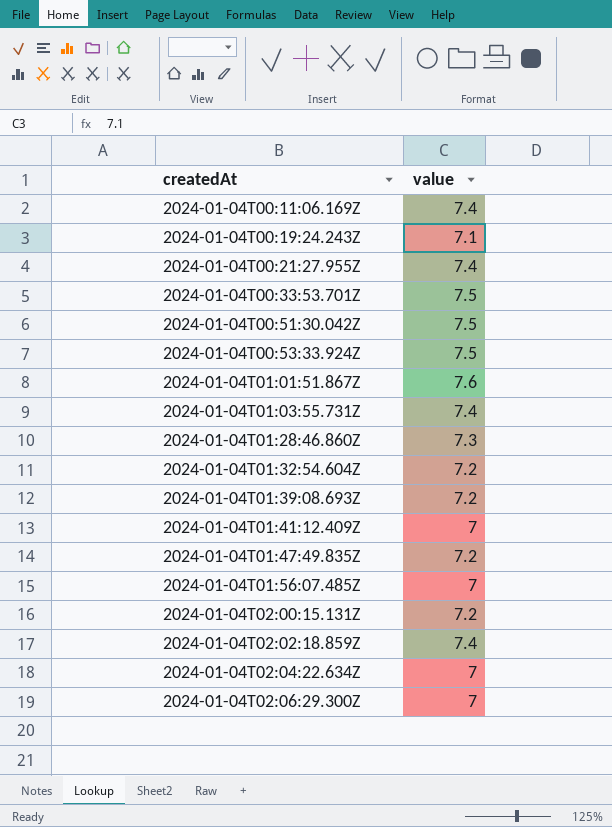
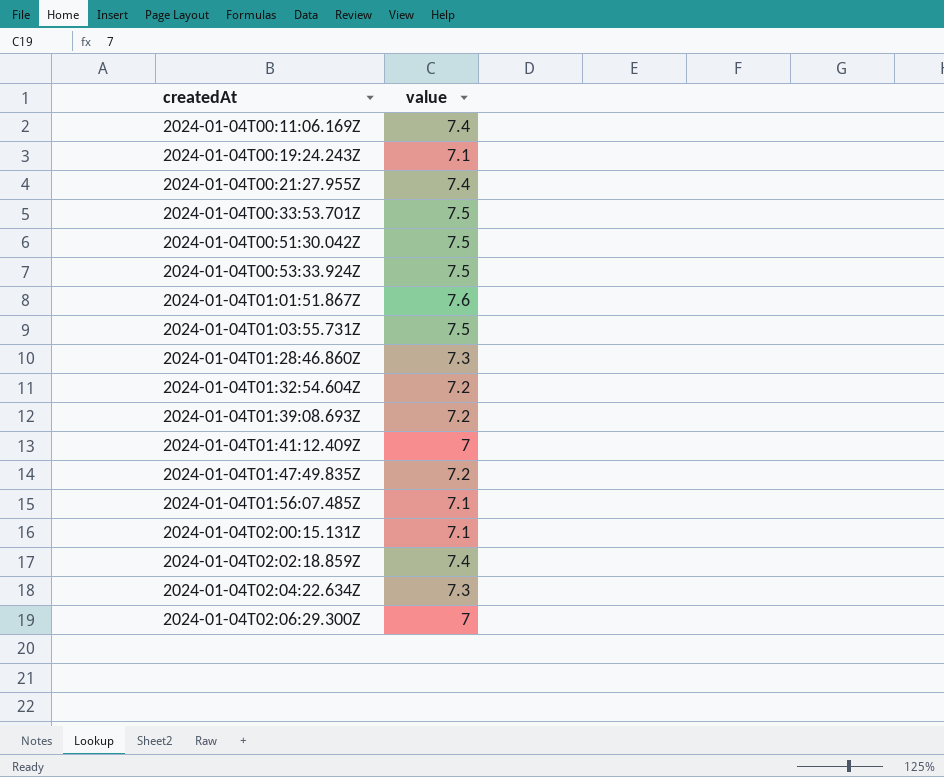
2024-01-04T01:03:55.731Z | value: 7.4 -> 7.5
2024-01-04T01:56:07.485Z | value: 7 -> 7.1
2024-01-04T02:00:15.131Z | value: 7.2 -> 7.1
2024-01-04T02:04:22.634Z | value: 7 -> 7.3

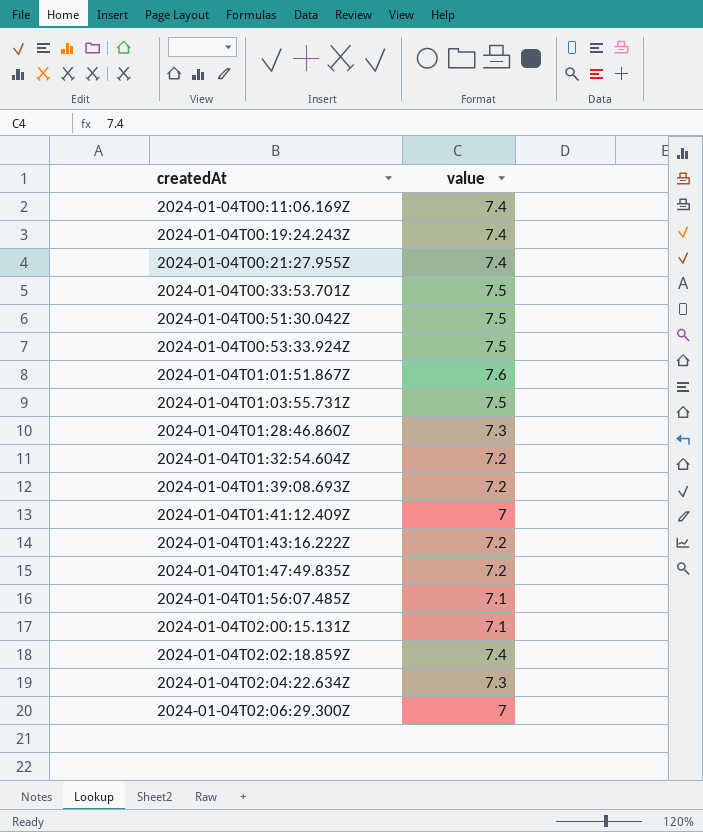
2024-01-04T00:19:24.243Z | value: 7.1 -> 7.4
row 2024-01-04T01:43:16.222Z: none -> 7.2

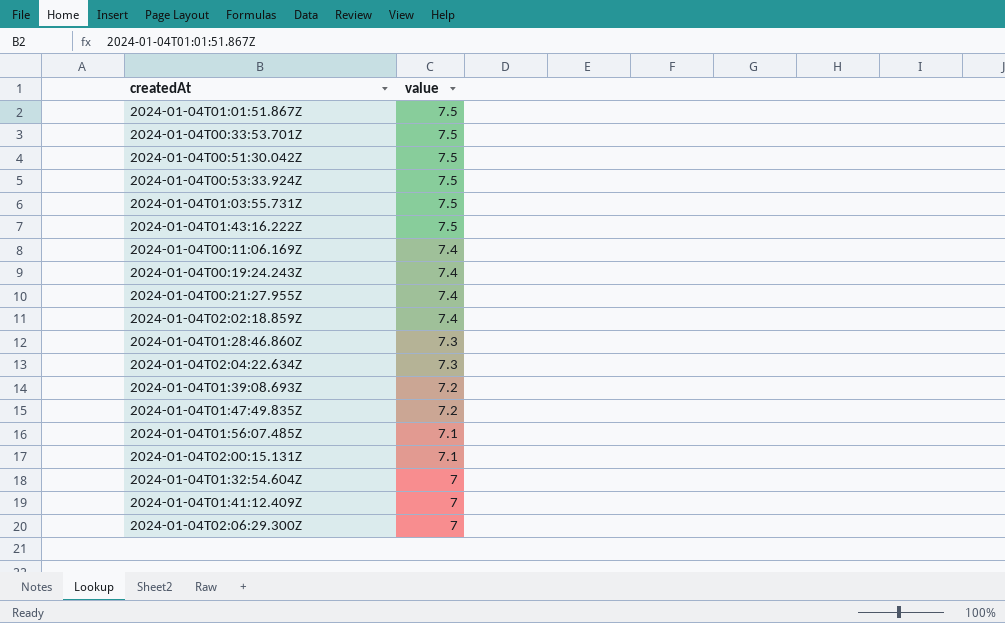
row order: createdAt ascending -> value descending
2024-01-04T01:01:51.867Z | value: 7.6 -> 7.5
2024-01-04T01:43:16.222Z | value: 7.2 -> 7.5
2024-01-04T01:32:54.604Z | value: 7.2 -> 7

